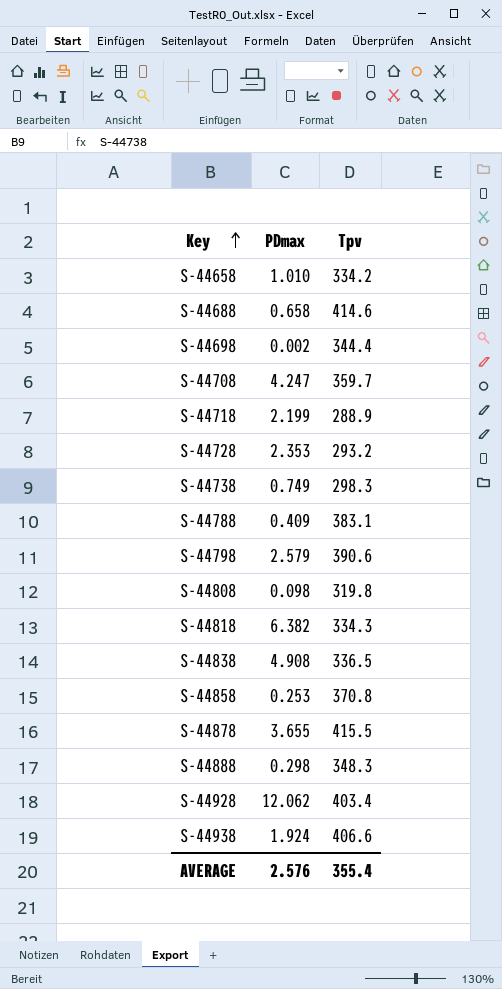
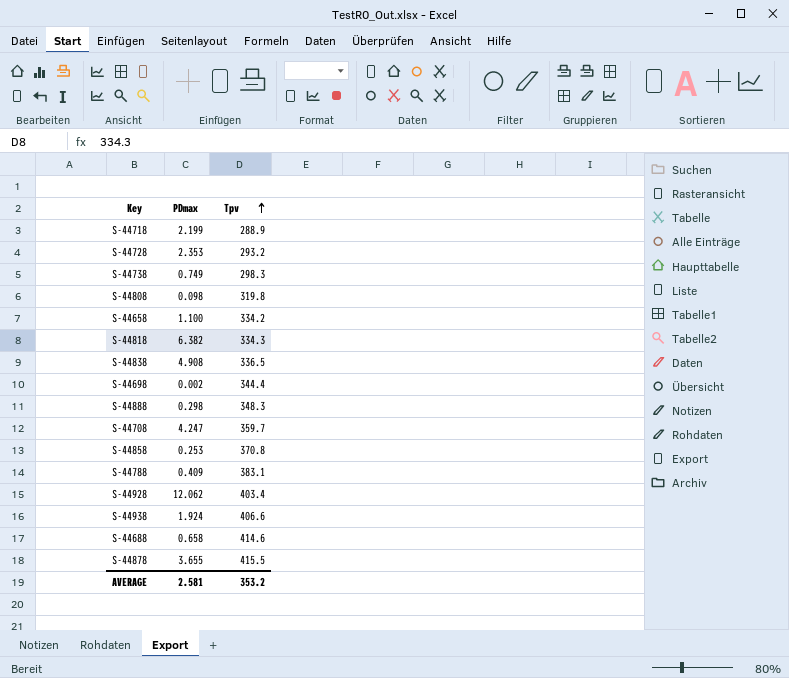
row order: Key ascending -> Tpv ascending
row S-44798: 2.579 | 390.6 -> none
S-44658 | PDmax: 1.010 -> 1.100
AVERAGE | PDmax: 2.576 -> 2.581
AVERAGE | Tpv: 355.4 -> 353.2

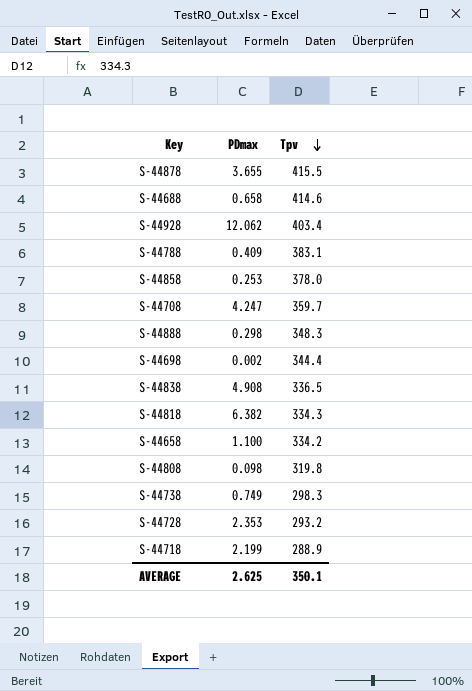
row order: Tpv ascending -> Tpv descending
row S-44938: 1.924 | 406.6 -> none
S-44858 | Tpv: 370.8 -> 378.0
AVERAGE | PDmax: 2.581 -> 2.625
AVERAGE | Tpv: 353.2 -> 350.1

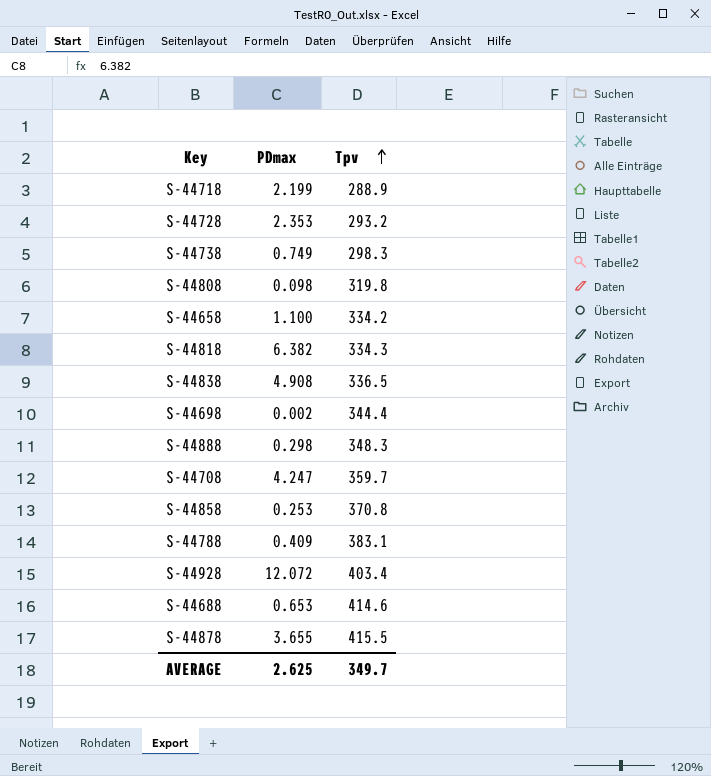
row order: Tpv descending -> Tpv ascending
S-44858 | Tpv: 378.0 -> 370.8
S-44928 | PDmax: 12.062 -> 12.072
S-44688 | PDmax: 0.658 -> 0.653
AVERAGE | Tpv: 350.1 -> 349.7

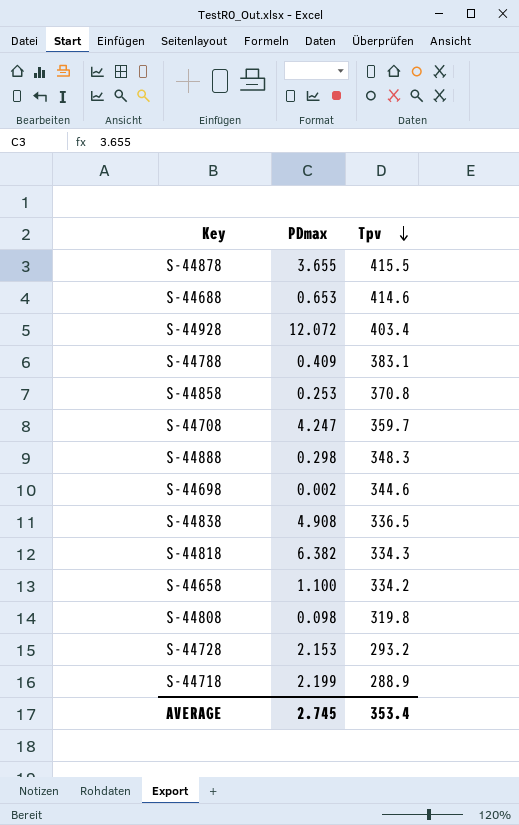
row order: Tpv ascending -> Tpv descending
row S-44738: 0.749 | 298.3 -> none
S-44698 | Tpv: 344.4 -> 344.6
S-44728 | PDmax: 2.353 -> 2.153
AVERAGE | PDmax: 2.625 -> 2.745
AVERAGE | Tpv: 349.7 -> 353.4

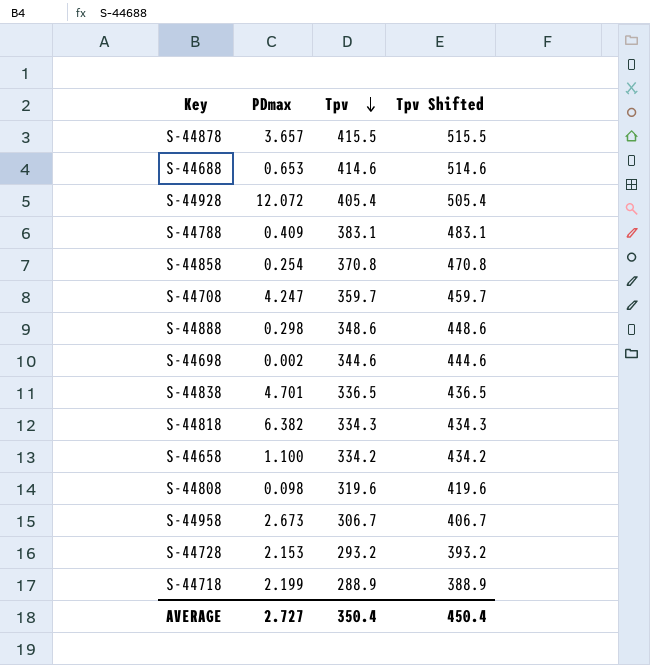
column Tpv Shifted | formula: none -> [Tpv] + 100
S-44878 | PDmax: 3.655 -> 3.657
S-44928 | Tpv: 403.4 -> 405.4
S-44858 | PDmax: 0.253 -> 0.254
S-44888 | Tpv: 348.3 -> 348.6
S-44838 | PDmax: 4.908 -> 4.701
S-44808 | Tpv: 319.8 -> 319.6
row S-44958: none -> 2.673 | 306.7 | 406.7
AVERAGE | PDmax: 2.745 -> 2.727
AVERAGE | Tpv: 353.4 -> 350.4

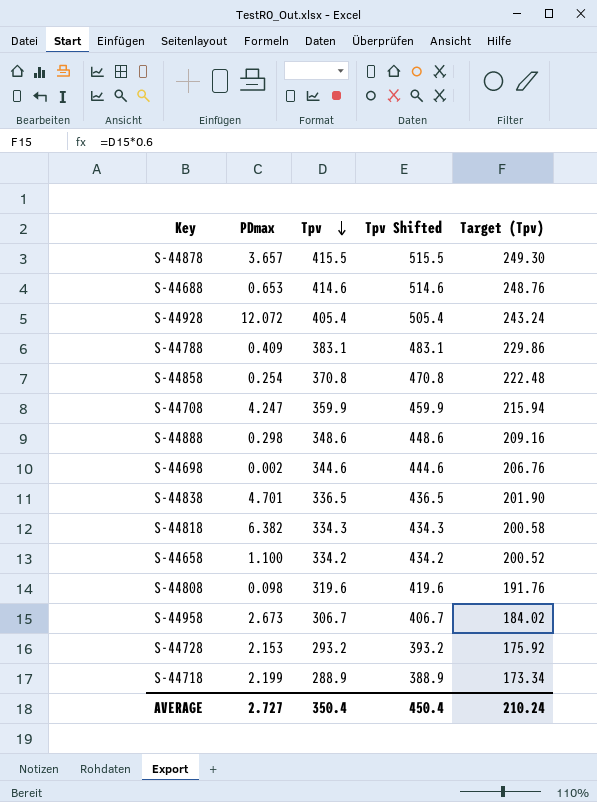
column Target (Tpv) | formula: none -> [Tpv] * 0.6
S-44708 | Tpv: 359.7 -> 359.9
S-44708 | Tpv Shifted: 459.7 -> 459.9

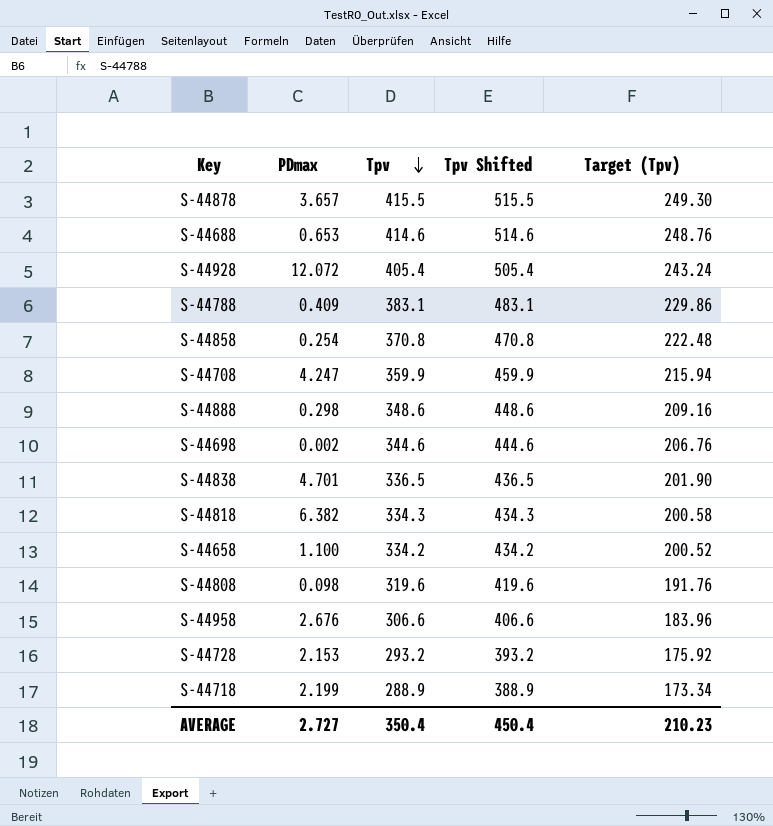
S-44958 | PDmax: 2.673 -> 2.676
S-44958 | Tpv: 306.7 -> 306.6
S-44958 | Tpv Shifted: 406.7 -> 406.6
S-44958 | Target (Tpv): 184.02 -> 183.96
AVERAGE | Target (Tpv): 210.24 -> 210.23

